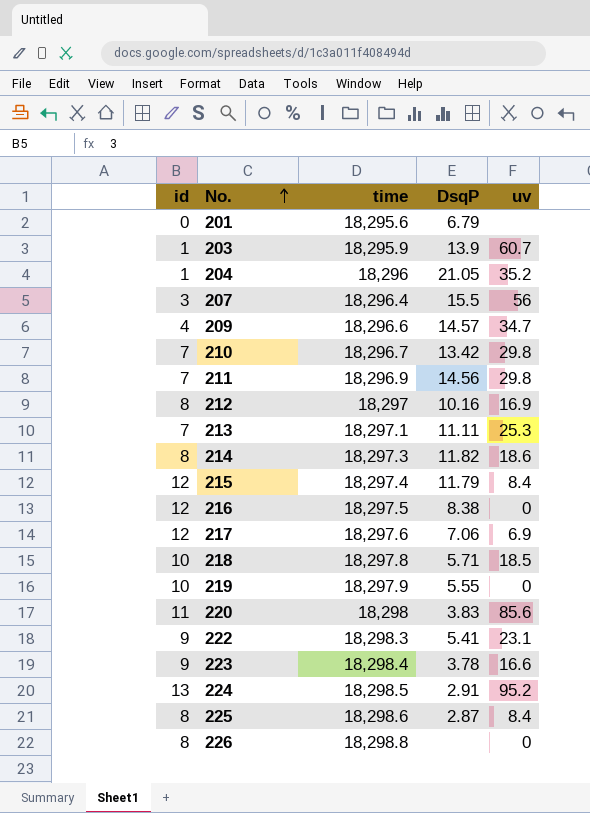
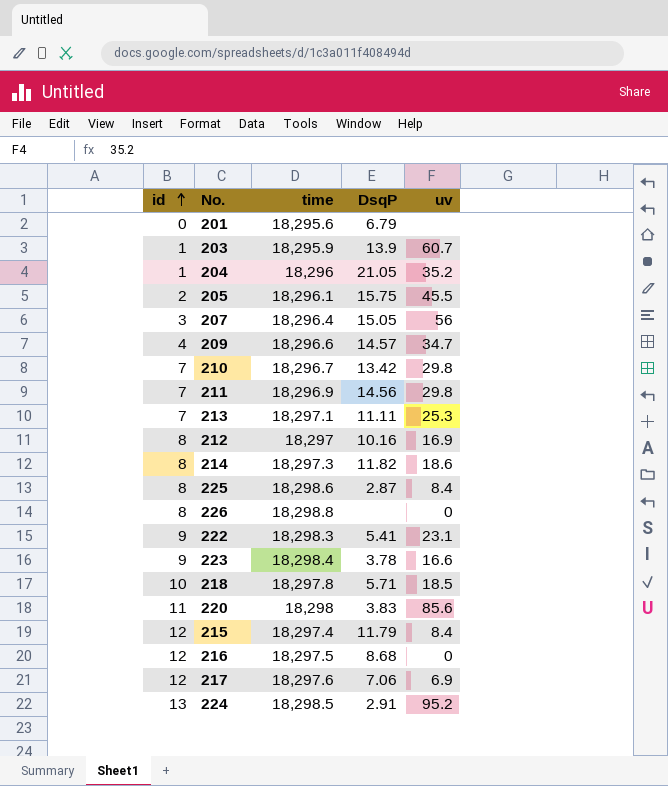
row order: No. ascending -> id ascending
row 219: 10 | 18,297.9 | 5.55 | 0 -> none
row 205: none -> 2 | 18,296.1 | 15.75 | 45.5
207 | DsqP: 15.5 -> 15.05
216 | DsqP: 8.38 -> 8.68

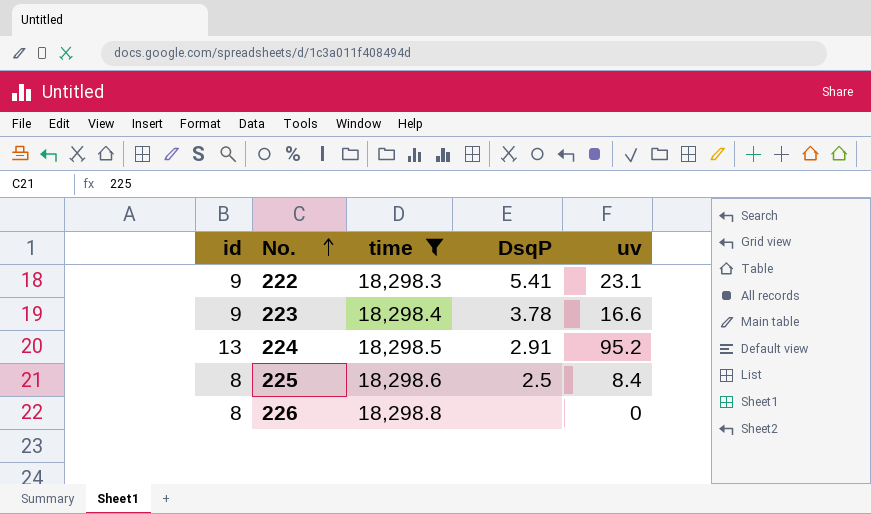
filter: none -> time >= 18,298.3
row order: id ascending -> No. ascending
225 | DsqP: 2.87 -> 2.5

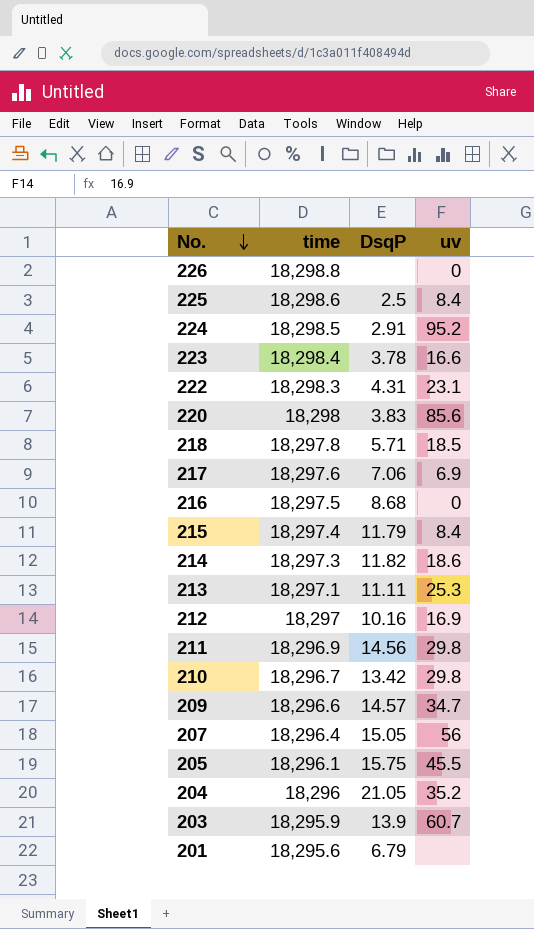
filter: time >= 18,298.3 -> none
row order: No. ascending -> No. descending
column id | position: 1 -> none
222 | DsqP: 5.41 -> 4.31

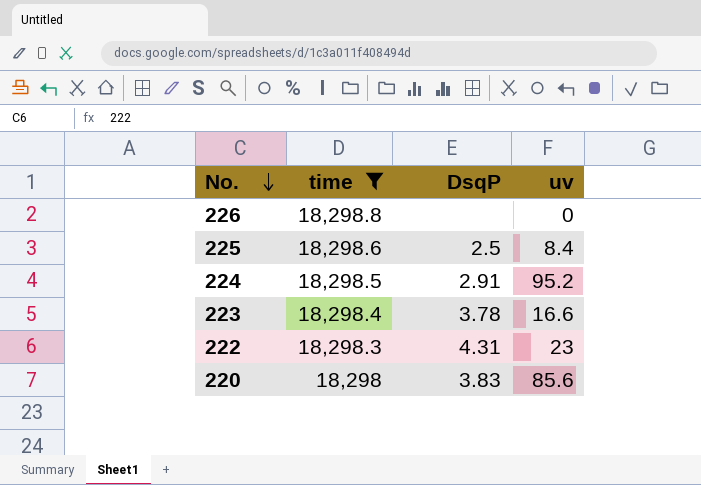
filter: none -> time >= 18,298
222 | uv: 23.1 -> 23

